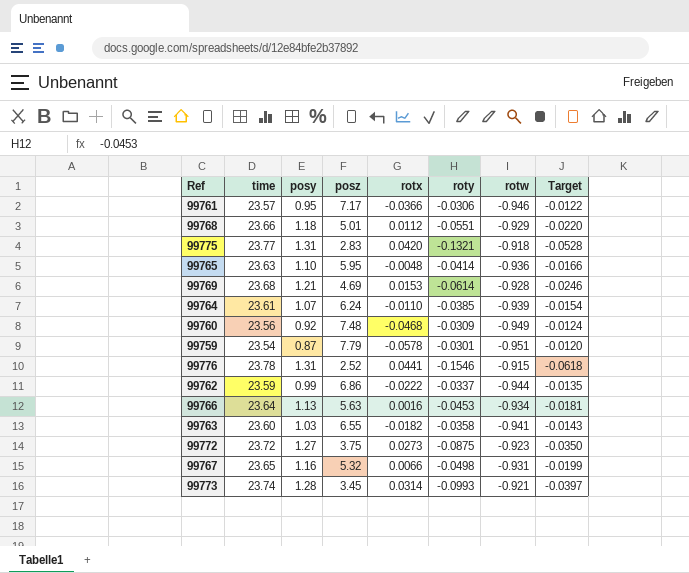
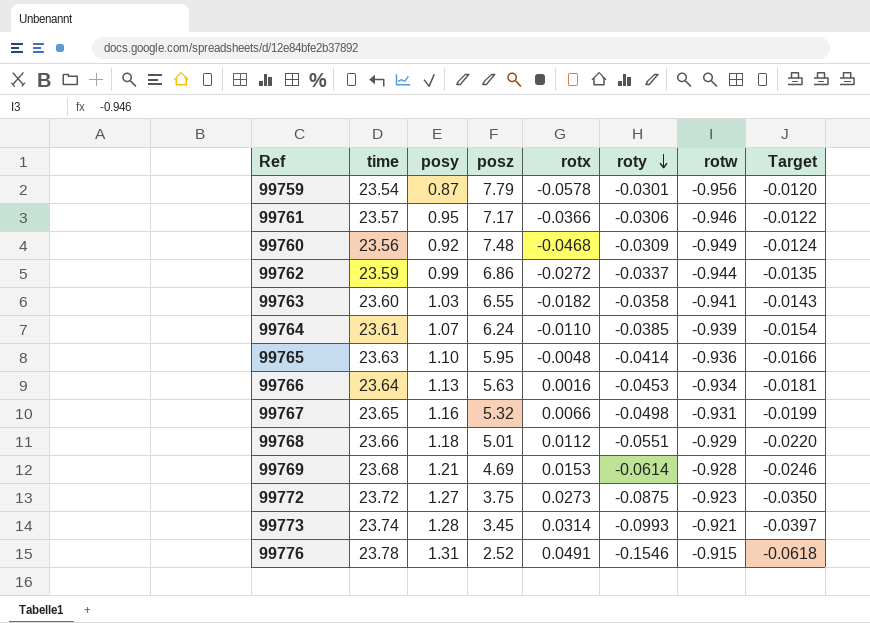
row order: none -> roty descending
row 99775: 23.77 | 1.31 | 2.83 | 0.0420 | -0.1321 | -0.918 | -0.0528 -> none
99759 | rotw: -0.951 -> -0.956
99762 | rotx: -0.0222 -> -0.0272
99776 | rotx: 0.0441 -> 0.0491

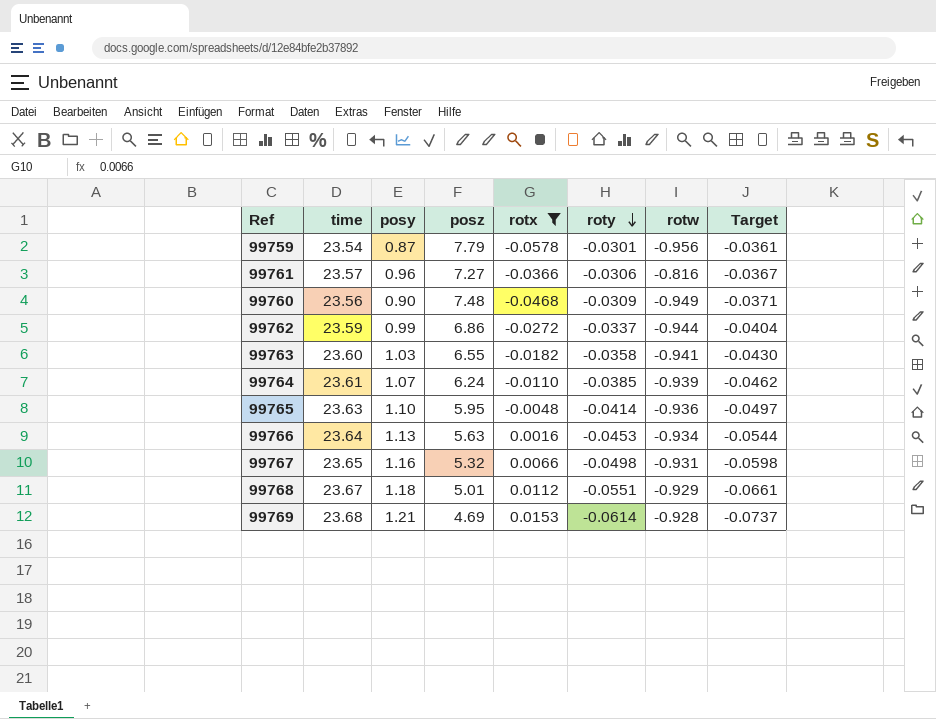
filter: none -> rotx <= 0.0153
column Target | formula: [roty] * 0.4 -> [roty] * 1.2
99761 | posy: 0.95 -> 0.96
99761 | posz: 7.17 -> 7.27
99761 | rotw: -0.946 -> -0.816
99760 | posy: 0.92 -> 0.90
99768 | time: 23.66 -> 23.67

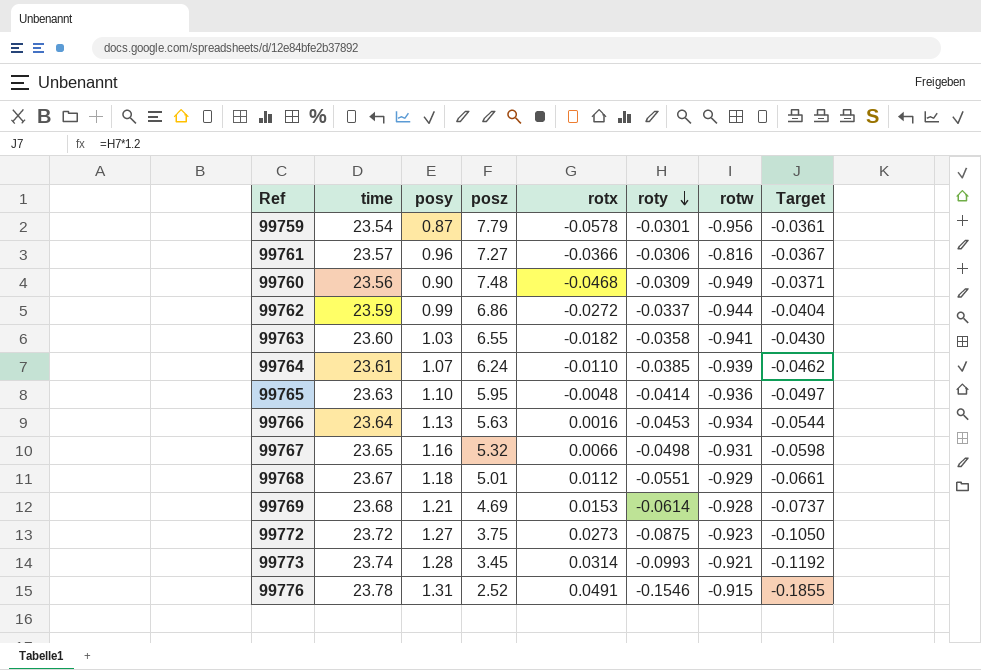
filter: rotx <= 0.0153 -> none

